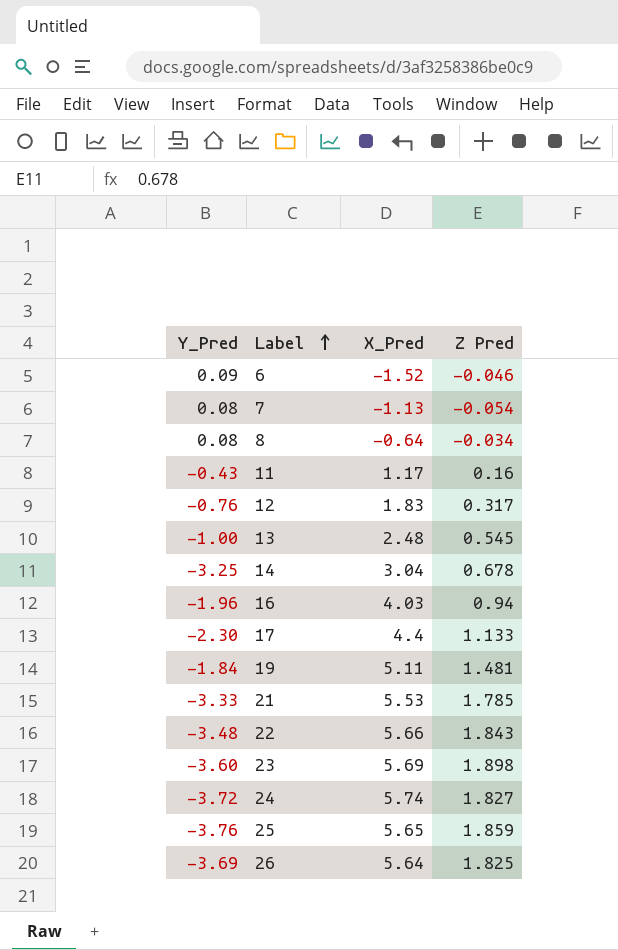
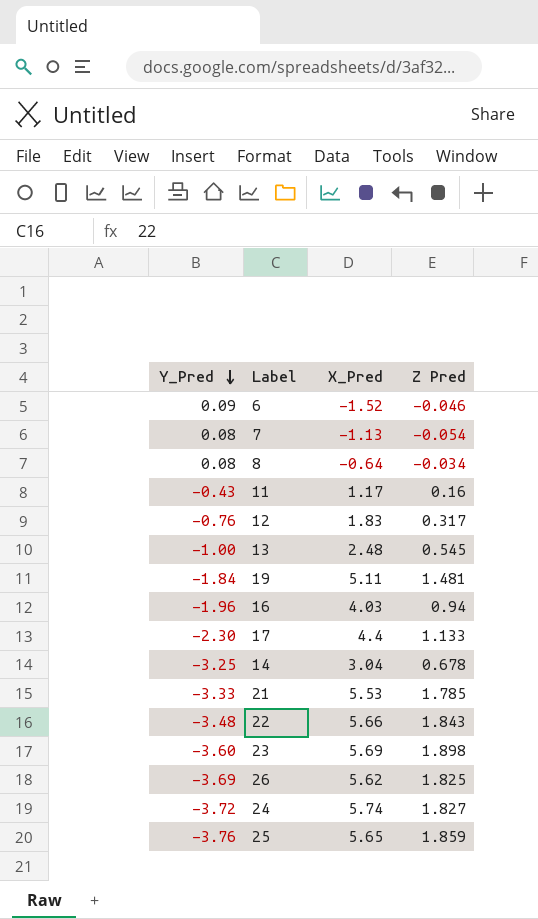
row order: Label ascending -> Y_Pred descending
26 | X_Pred: 5.64 -> 5.62

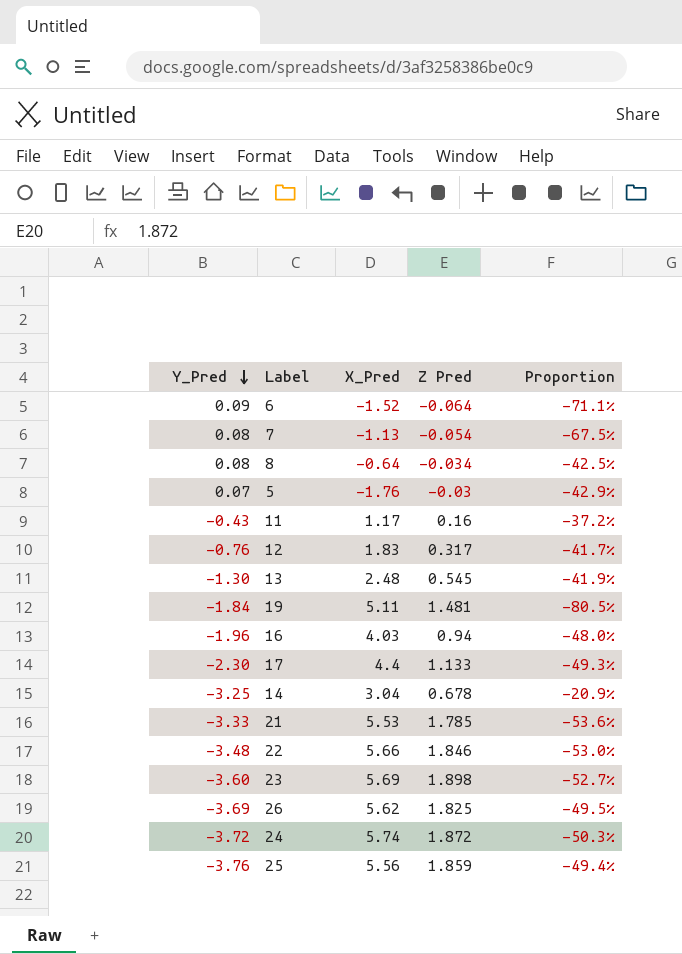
column Proportion | formula: none -> [Z Pred] / [Y_Pred]
6 | Z Pred: -0.046 -> -0.064
row 5: none -> 0.07 | -1.76 | -0.03 | -42.9%
13 | Y_Pred: -1.00 -> -1.30
22 | Z Pred: 1.843 -> 1.846
24 | Z Pred: 1.827 -> 1.872
25 | X_Pred: 5.65 -> 5.56

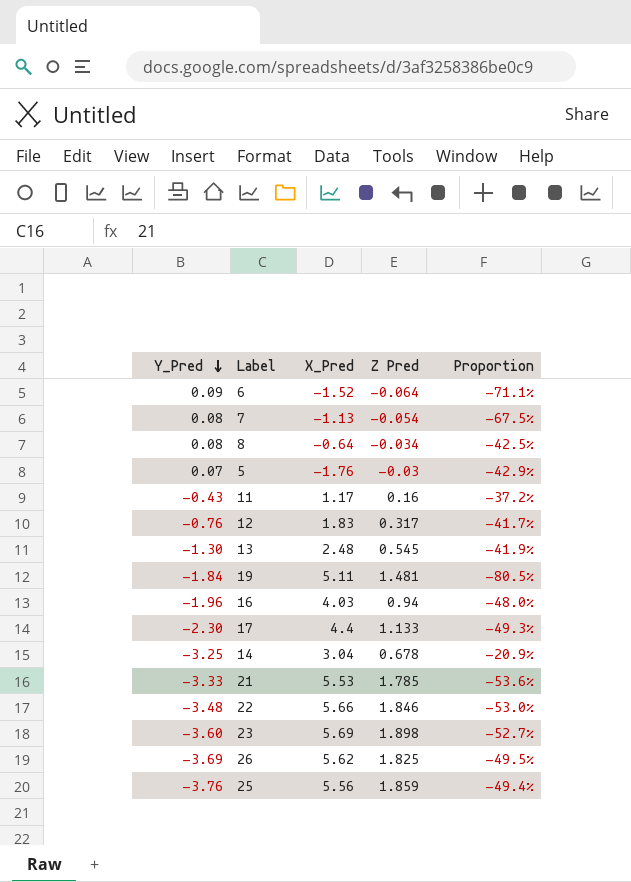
row 24: -3.72 | 5.74 | 1.872 | -50.3% -> none

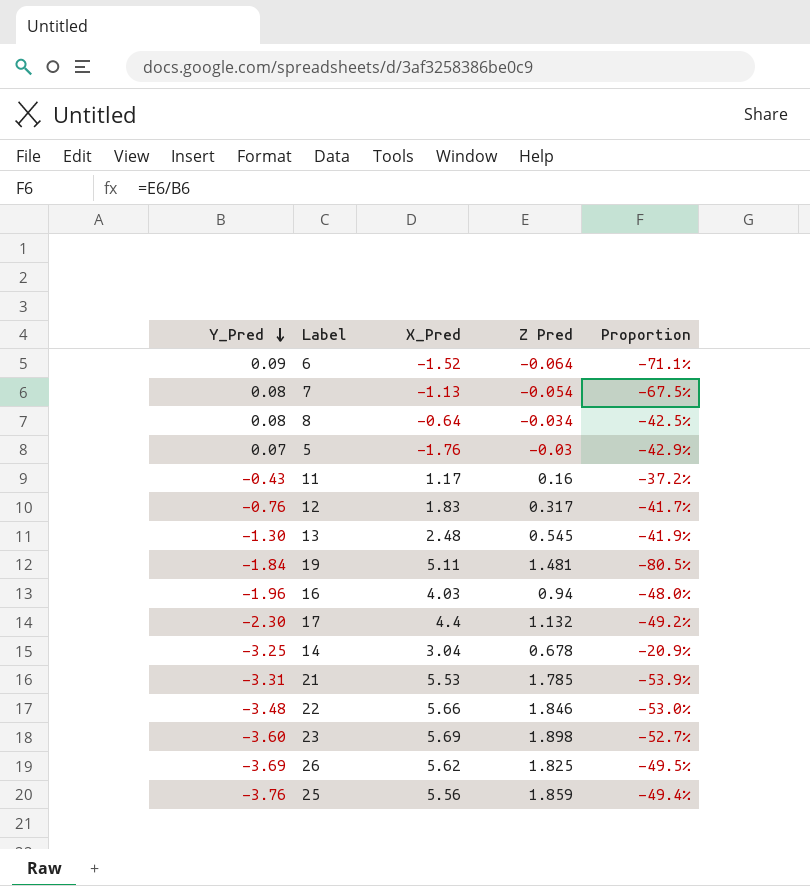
17 | Z Pred: 1.133 -> 1.132
17 | Proportion: -49.3% -> -49.2%
21 | Y_Pred: -3.33 -> -3.31
21 | Proportion: -53.6% -> -53.9%

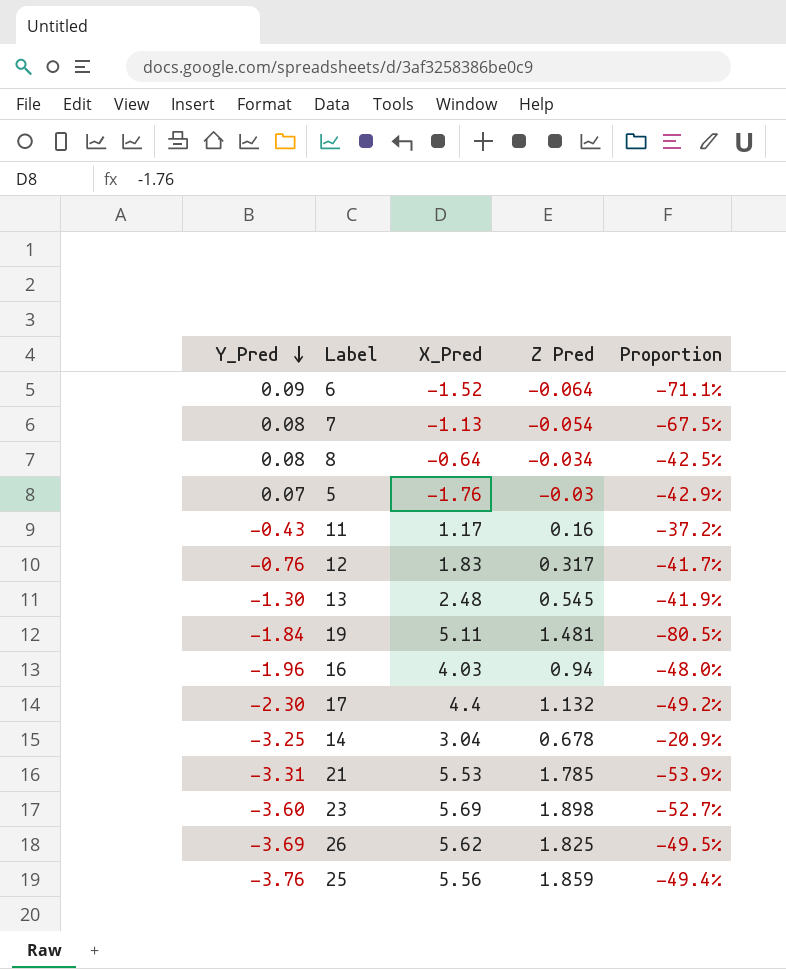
row 22: -3.48 | 5.66 | 1.846 | -53.0% -> none

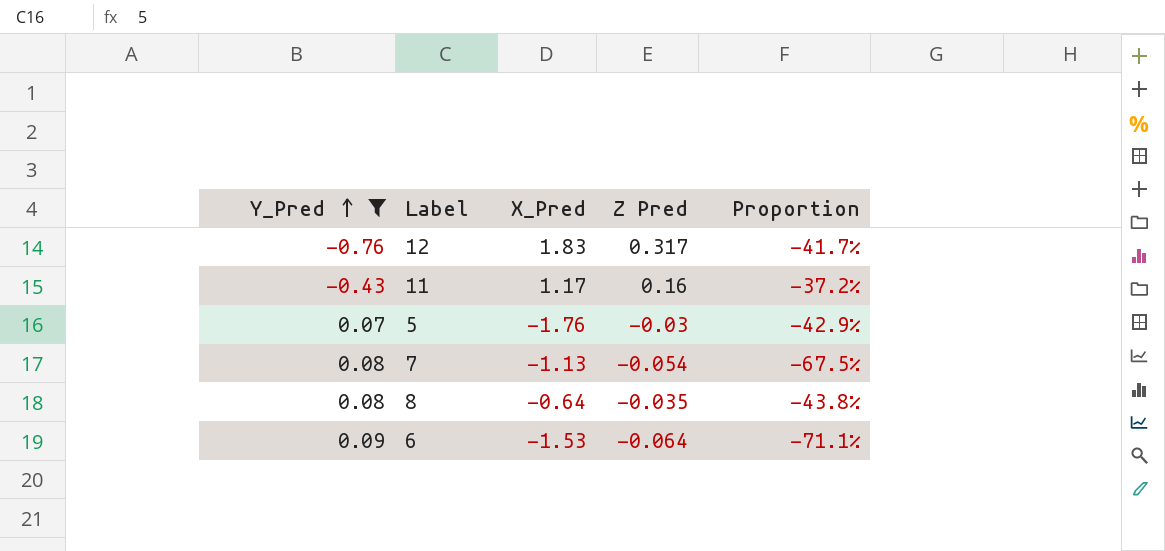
filter: none -> Y_Pred >= -0.76
row order: Y_Pred descending -> Y_Pred ascending
8 | Z Pred: -0.034 -> -0.035
8 | Proportion: -42.5% -> -43.8%
6 | X_Pred: -1.52 -> -1.53

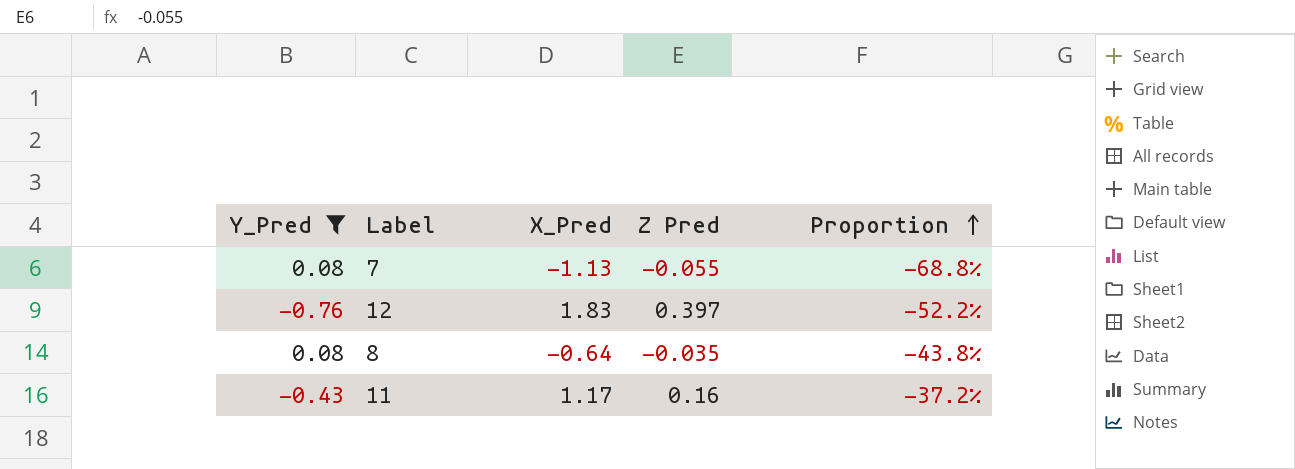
row order: Y_Pred ascending -> Proportion ascending
row 5: 0.07 | -1.76 | -0.03 | -42.9% -> none
row 6: 0.09 | -1.53 | -0.064 | -71.1% -> none
7 | Z Pred: -0.054 -> -0.055
7 | Proportion: -67.5% -> -68.8%
12 | Z Pred: 0.317 -> 0.397
12 | Proportion: -41.7% -> -52.2%

